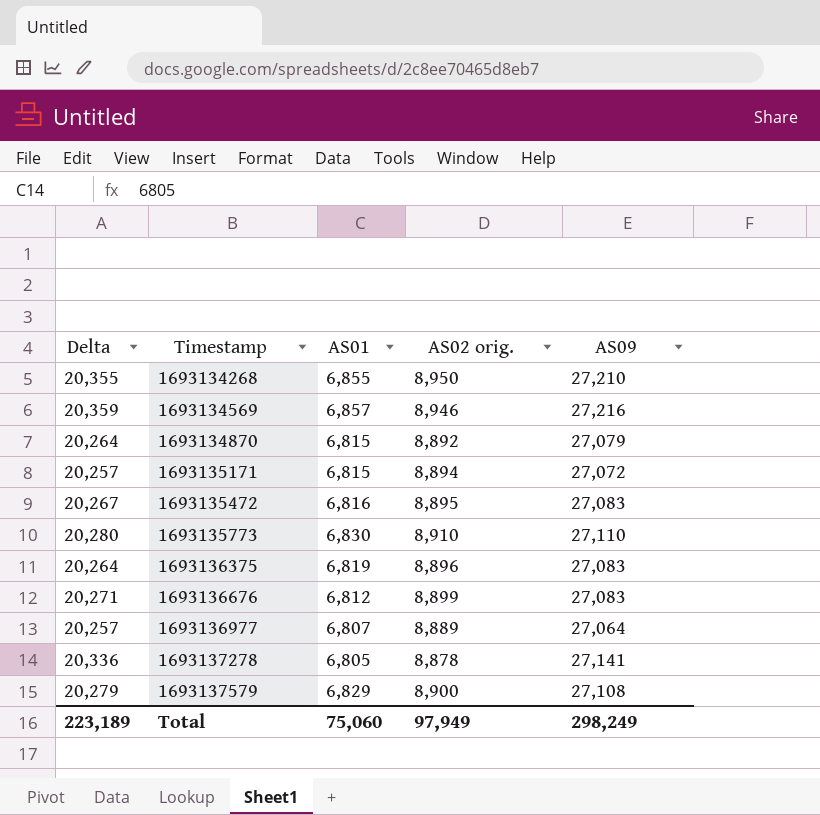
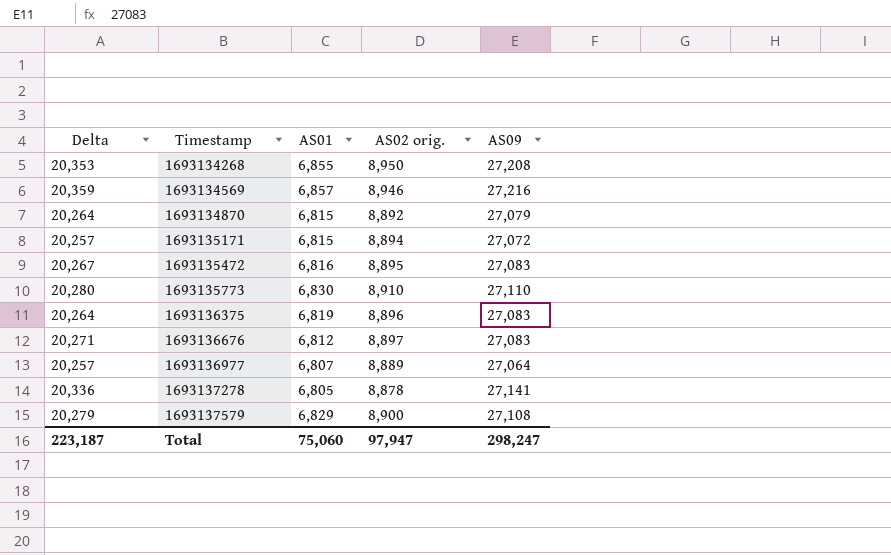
1693134268 | Delta: 20,355 -> 20,353
1693134268 | AS09: 27,210 -> 27,208
1693136676 | AS02 orig.: 8,899 -> 8,897
Total | Delta: 223,189 -> 223,187
Total | AS02 orig.: 97,949 -> 97,947
Total | AS09: 298,249 -> 298,247

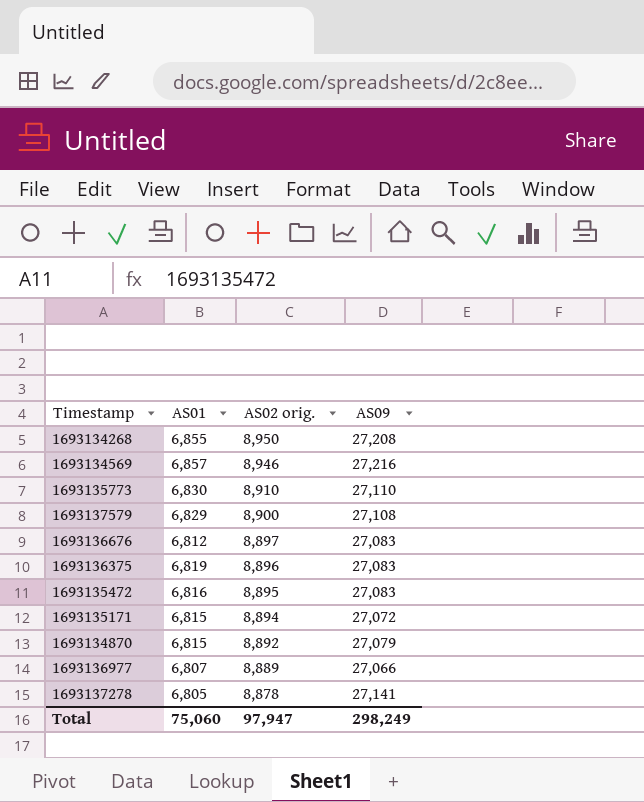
row order: Timestamp ascending -> AS02 orig. descending
column Delta | formula: [AS09] - [AS01] -> none
1693136977 | AS09: 27,064 -> 27,066
Total | AS09: 298,247 -> 298,249

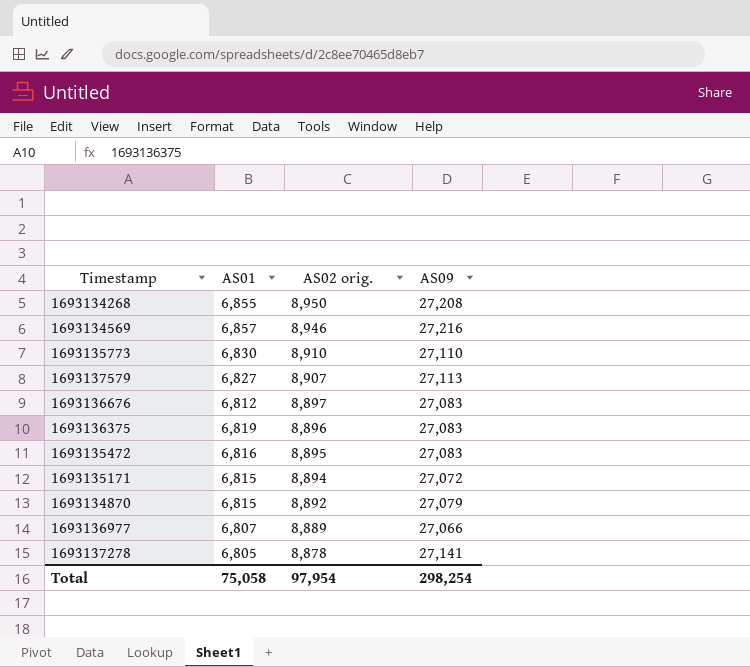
1693137579 | AS01: 6,829 -> 6,827
1693137579 | AS02 orig.: 8,900 -> 8,907
1693137579 | AS09: 27,108 -> 27,113
Total | AS01: 75,060 -> 75,058
Total | AS02 orig.: 97,947 -> 97,954
Total | AS09: 298,249 -> 298,254

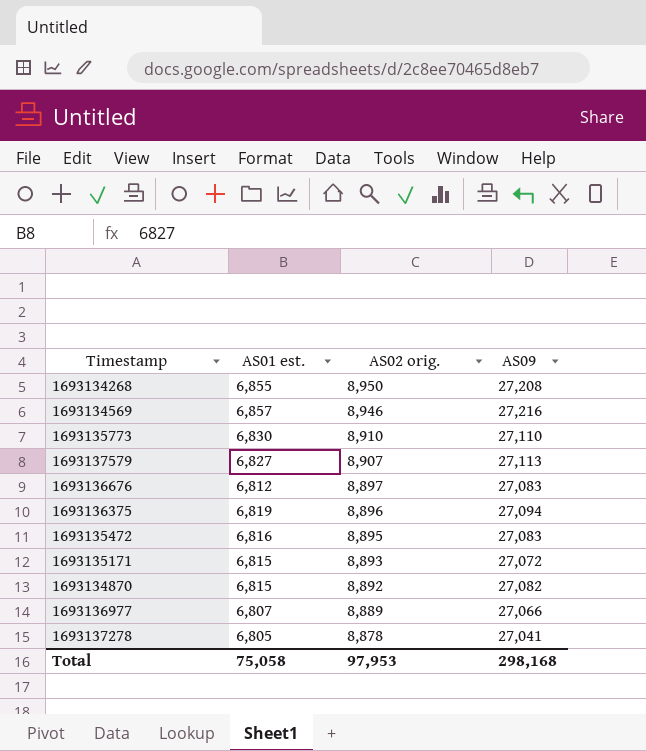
column name: AS01 -> AS01 est.
1693136375 | AS09: 27,083 -> 27,094
1693135171 | AS02 orig.: 8,894 -> 8,893
1693134870 | AS09: 27,079 -> 27,082
1693137278 | AS09: 27,141 -> 27,041
Total | AS02 orig.: 97,954 -> 97,953
Total | AS09: 298,254 -> 298,168

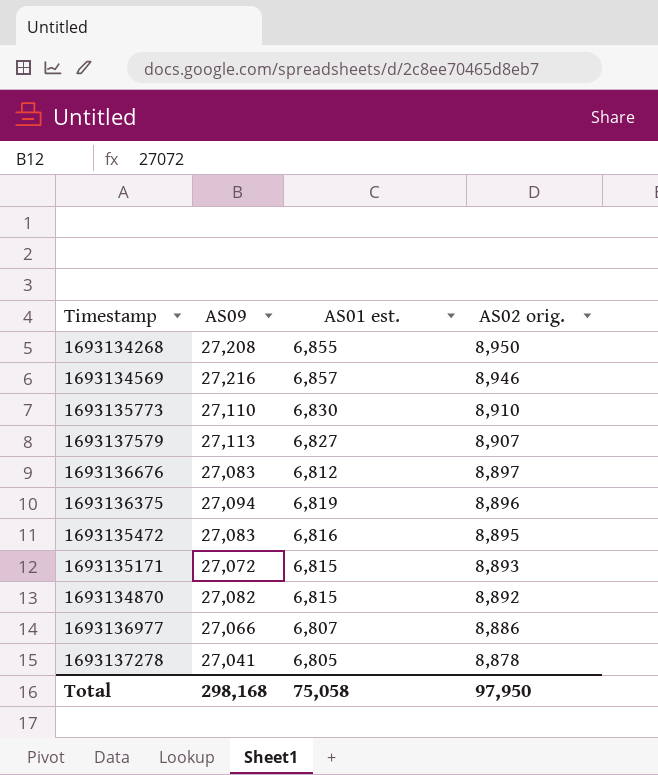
column AS09 | position: 4 -> 2
1693136977 | AS02 orig.: 8,889 -> 8,886
Total | AS02 orig.: 97,953 -> 97,950

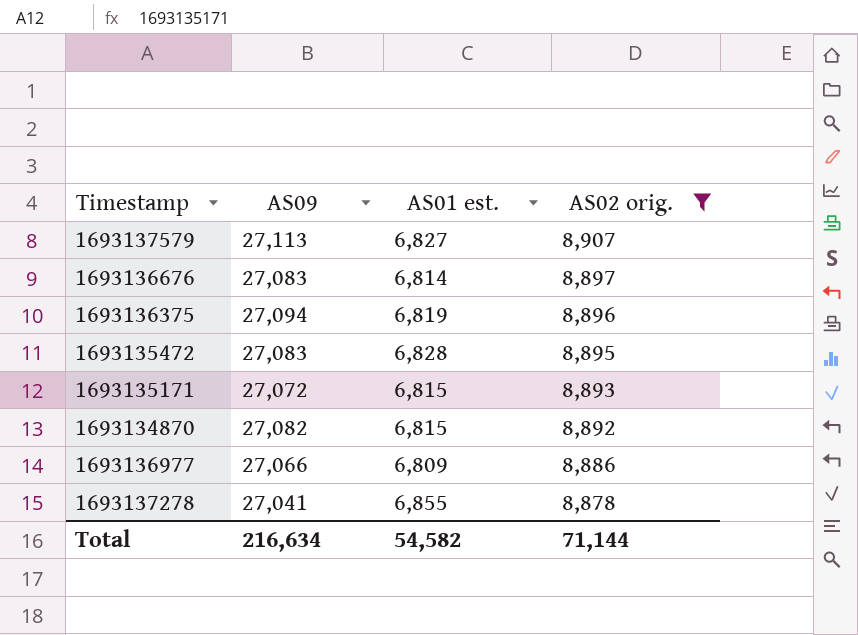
filter: none -> AS02 orig. <= 8,907
1693136676 | AS01 est.: 6,812 -> 6,814
1693135472 | AS01 est.: 6,816 -> 6,828
1693136977 | AS01 est.: 6,807 -> 6,809
1693137278 | AS01 est.: 6,805 -> 6,855
Total | AS09: 298,168 -> 216,634
Total | AS01 est.: 75,058 -> 54,582
Total | AS02 orig.: 97,950 -> 71,144

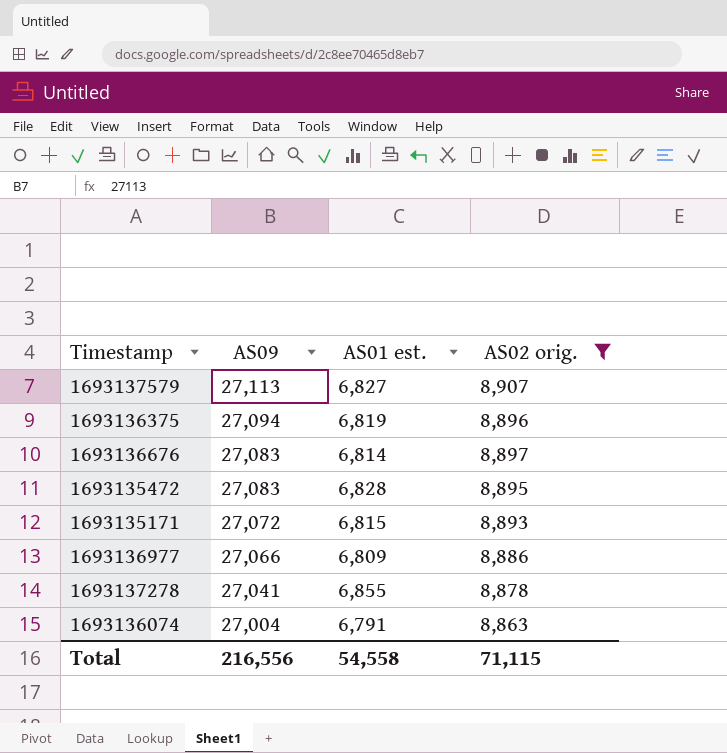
row order: AS02 orig. descending -> AS09 descending
row 1693134870: 27,082 | 6,815 | 8,892 -> none
row 1693136074: none -> 27,004 | 6,791 | 8,863
Total | AS09: 216,634 -> 216,556
Total | AS01 est.: 54,582 -> 54,558
Total | AS02 orig.: 71,144 -> 71,115

